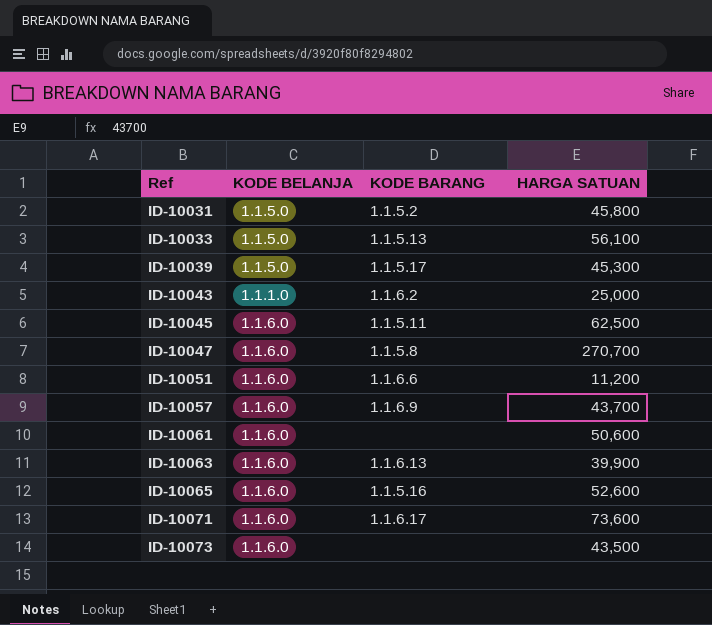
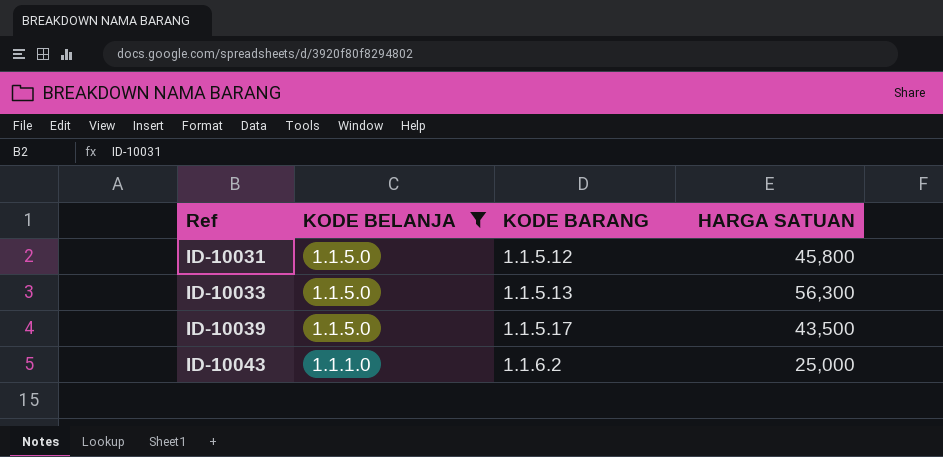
filter: none -> KODE BELANJA != 1.1.6.0
ID-10031 | KODE BARANG: 1.1.5.2 -> 1.1.5.12
ID-10033 | HARGA SATUAN: 56,100 -> 56,300
ID-10039 | HARGA SATUAN: 45,300 -> 43,500

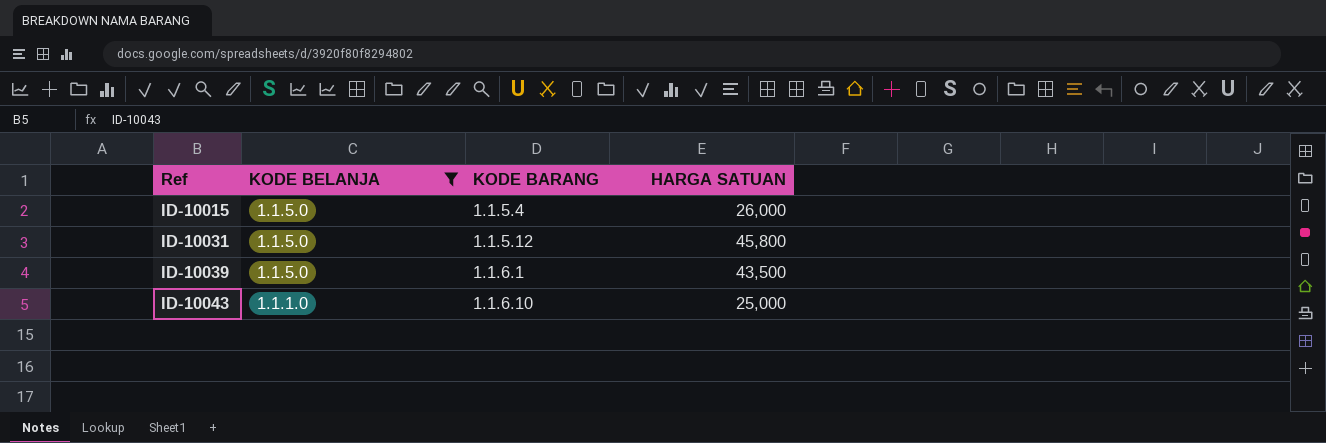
row ID-10033: 1.1.5.0 | 1.1.5.13 | 56,300 -> none
row ID-10015: none -> 1.1.5.0 | 1.1.5.4 | 26,000
ID-10039 | KODE BARANG: 1.1.5.17 -> 1.1.6.1
ID-10043 | KODE BARANG: 1.1.6.2 -> 1.1.6.10

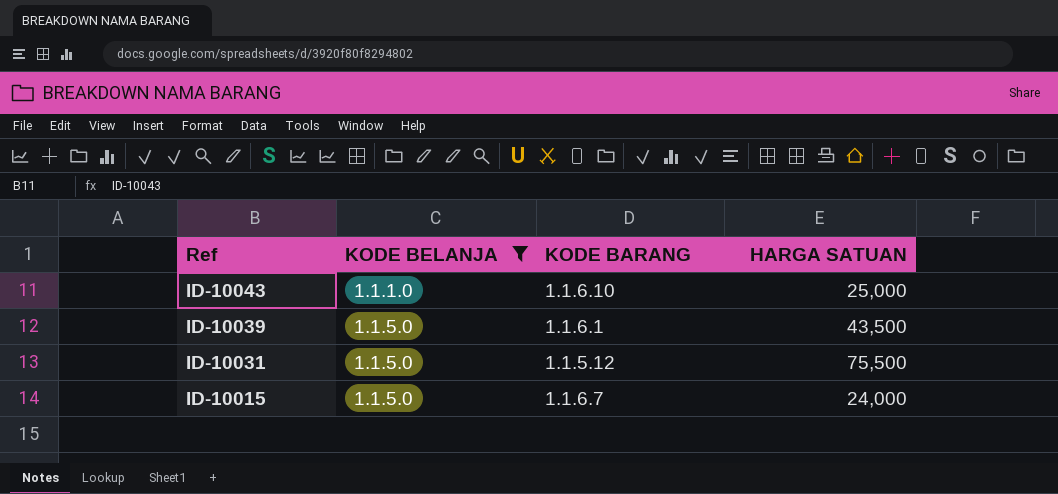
row order: Ref ascending -> Ref descending
ID-10031 | HARGA SATUAN: 45,800 -> 75,500
ID-10015 | KODE BARANG: 1.1.5.4 -> 1.1.6.7
ID-10015 | HARGA SATUAN: 26,000 -> 24,000

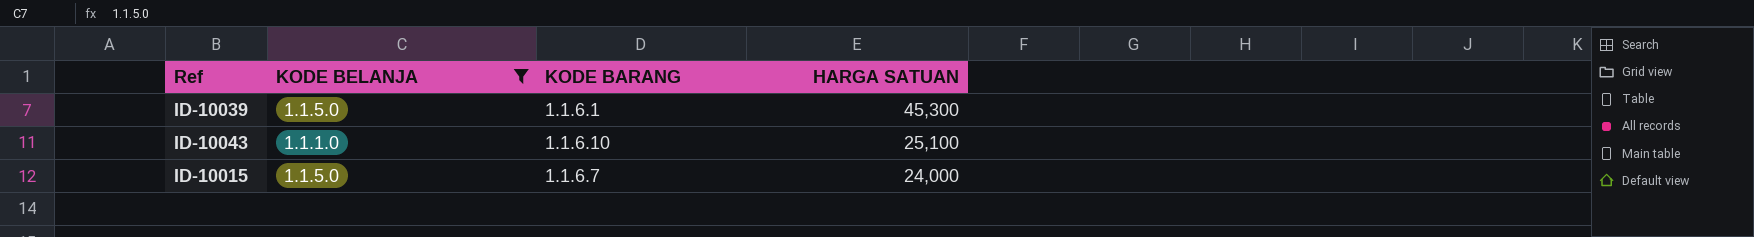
row order: Ref descending -> HARGA SATUAN descending
row ID-10031: 1.1.5.0 | 1.1.5.12 | 75,500 -> none
ID-10039 | HARGA SATUAN: 43,500 -> 45,300
ID-10043 | HARGA SATUAN: 25,000 -> 25,100

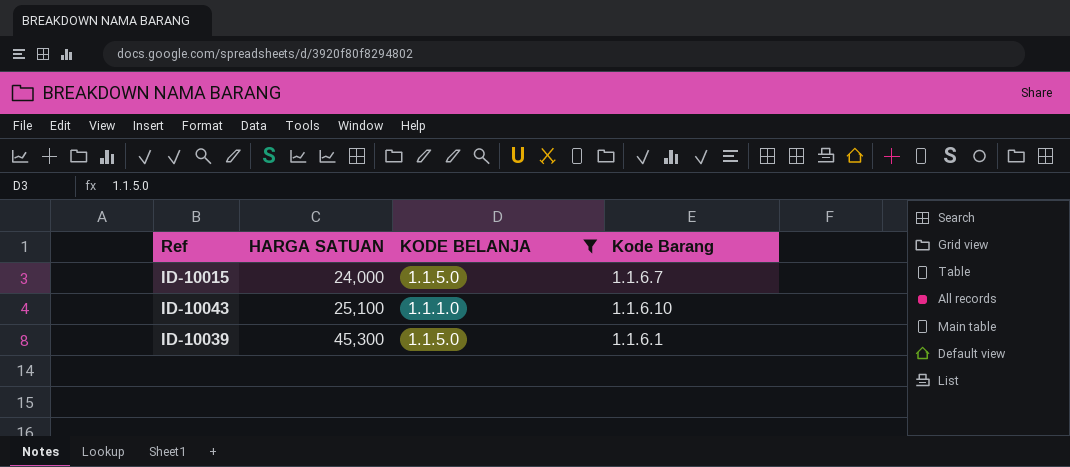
row order: HARGA SATUAN descending -> HARGA SATUAN ascending
column HARGA SATUAN | position: 4 -> 2
column name: KODE BARANG -> Kode Barang

